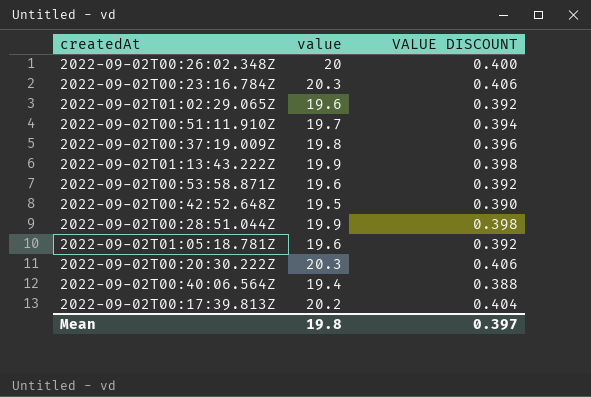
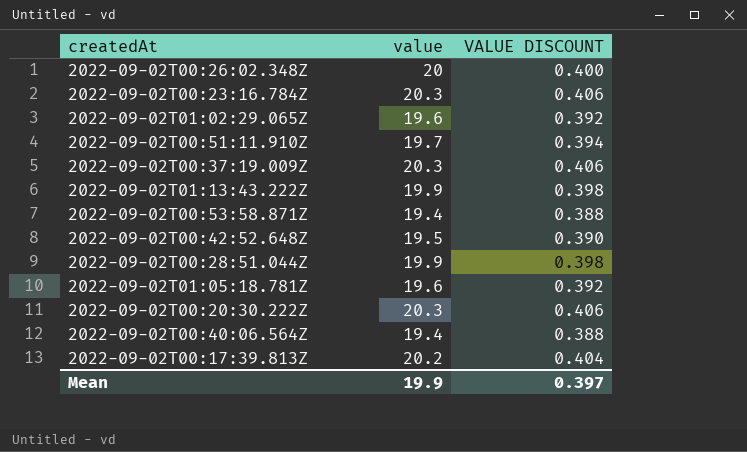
2022-09-02T00:37:19.009Z | value: 19.8 -> 20.3
2022-09-02T00:37:19.009Z | VALUE DISCOUNT: 0.396 -> 0.406
2022-09-02T00:53:58.871Z | value: 19.6 -> 19.4
2022-09-02T00:53:58.871Z | VALUE DISCOUNT: 0.392 -> 0.388
Mean | value: 19.8 -> 19.9

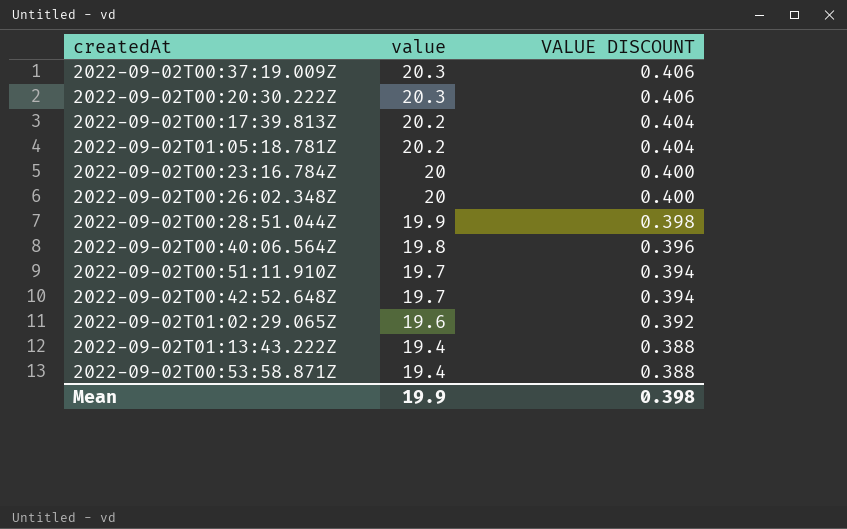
row order: none -> value descending
2022-09-02T01:05:18.781Z | value: 19.6 -> 20.2
2022-09-02T01:05:18.781Z | VALUE DISCOUNT: 0.392 -> 0.404
2022-09-02T00:23:16.784Z | value: 20.3 -> 20
2022-09-02T00:23:16.784Z | VALUE DISCOUNT: 0.406 -> 0.400
2022-09-02T00:40:06.564Z | value: 19.4 -> 19.8
2022-09-02T00:40:06.564Z | VALUE DISCOUNT: 0.388 -> 0.396
2022-09-02T00:42:52.648Z | value: 19.5 -> 19.7
2022-09-02T00:42:52.648Z | VALUE DISCOUNT: 0.390 -> 0.394
2022-09-02T01:13:43.222Z | value: 19.9 -> 19.4
2022-09-02T01:13:43.222Z | VALUE DISCOUNT: 0.398 -> 0.388
Mean | VALUE DISCOUNT: 0.397 -> 0.398

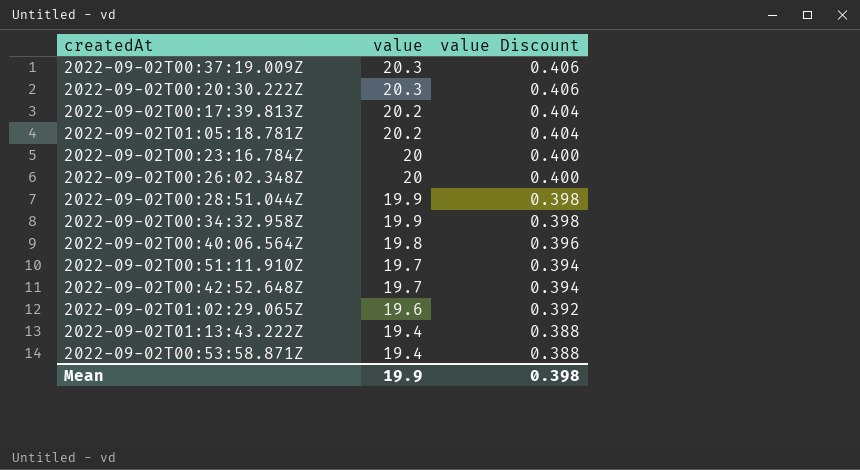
column name: VALUE DISCOUNT -> value Discount
row 2022-09-02T00:34:32.958Z: none -> 19.9 | 0.398

